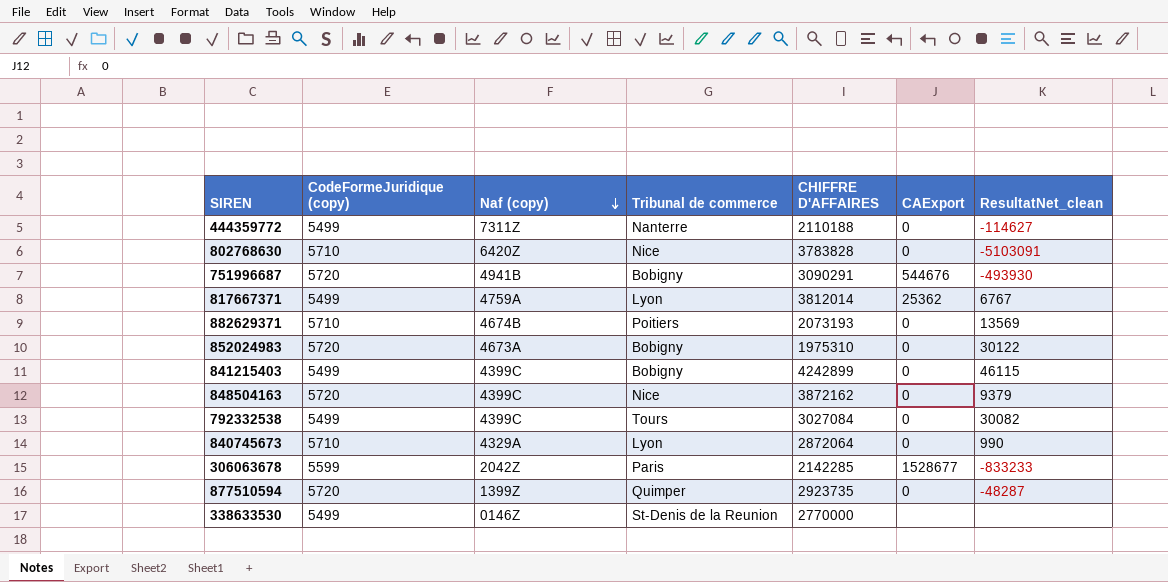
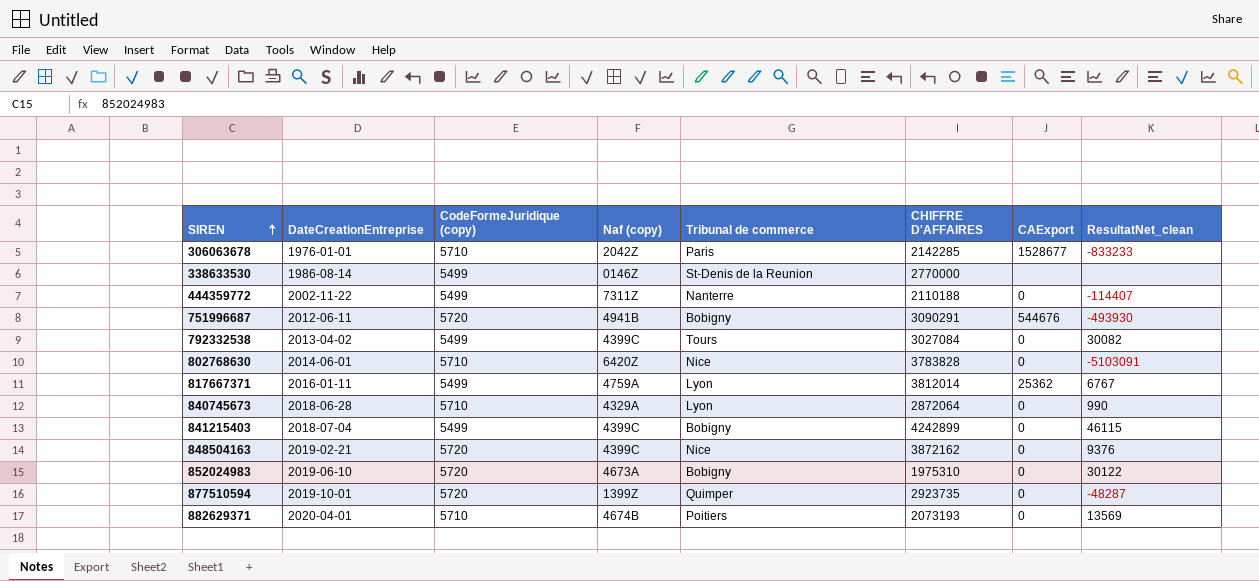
row order: Naf (copy) descending -> SIREN ascending
column DateCreationEntreprise | position: none -> 2
306063678 | CodeFormeJuridique (copy): 5599 -> 5710
444359772 | ResultatNet_clean: -114627 -> -114407
848504163 | ResultatNet_clean: 9379 -> 9376

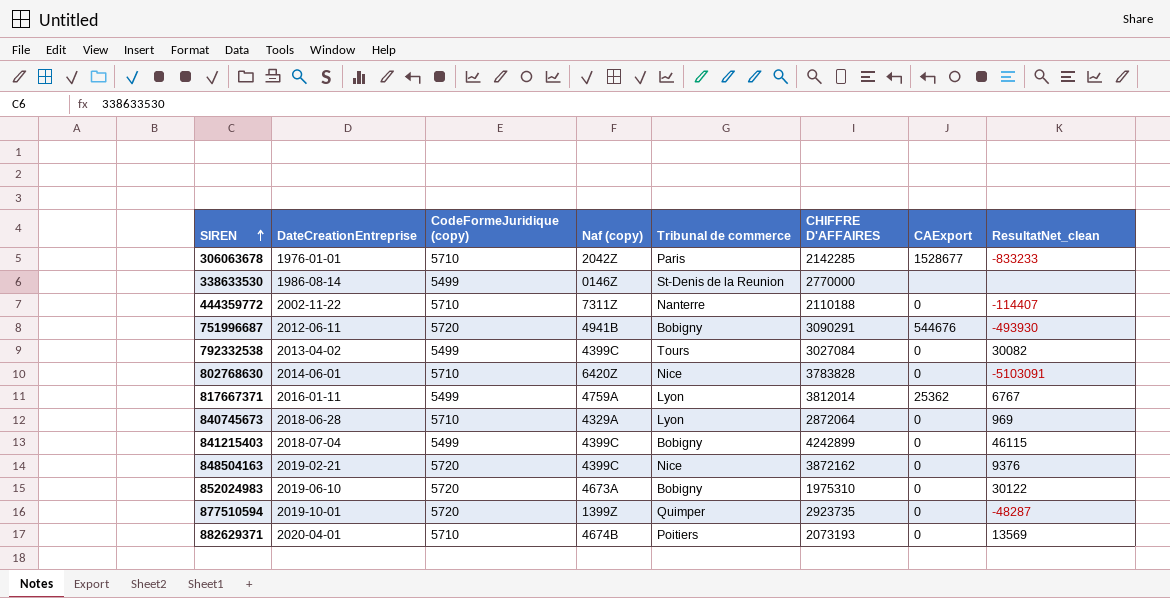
444359772 | CodeFormeJuridique (copy): 5499 -> 5710
840745673 | ResultatNet_clean: 990 -> 969

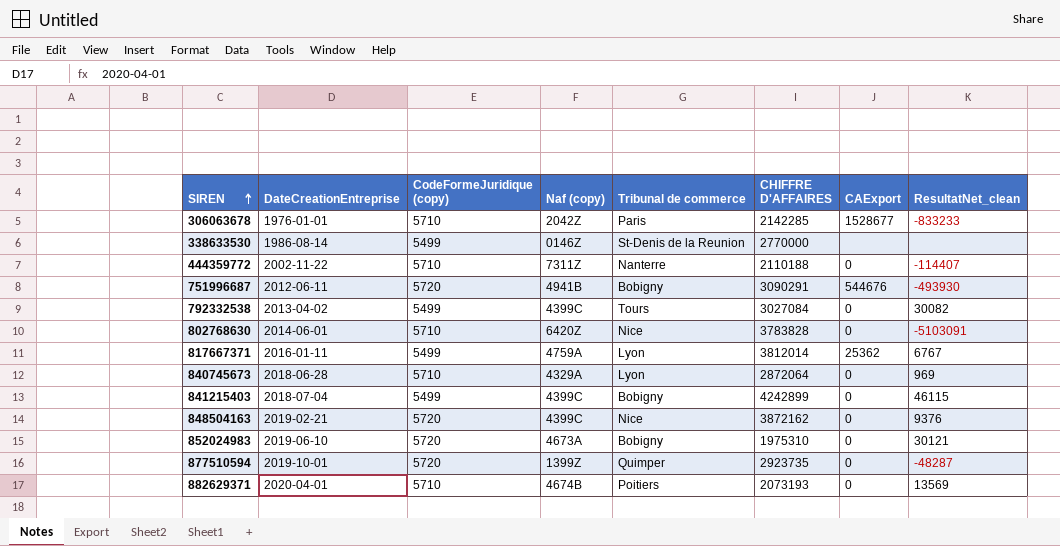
852024983 | ResultatNet_clean: 30122 -> 30121

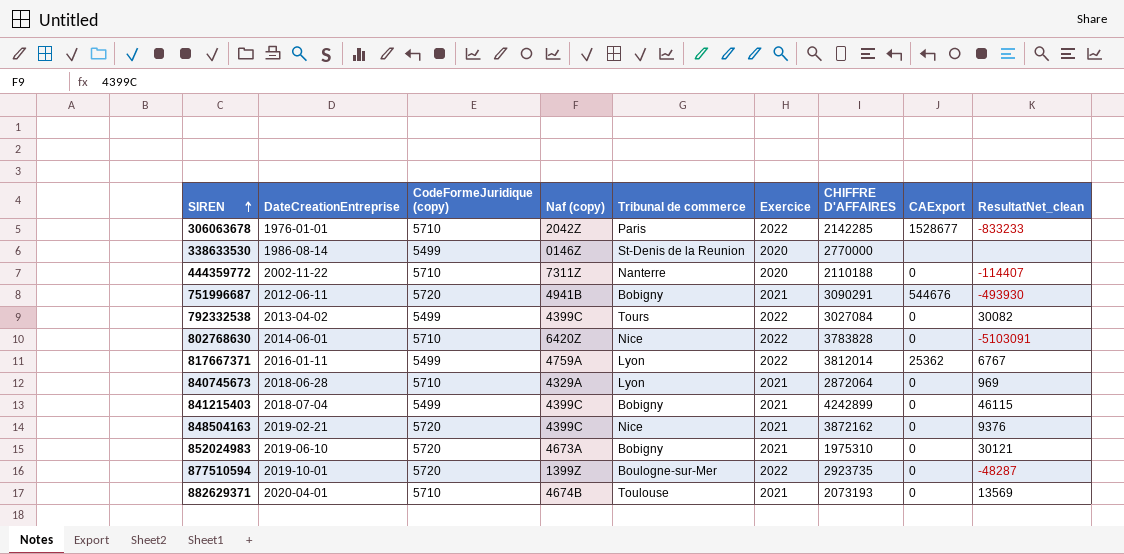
column Exercice | position: none -> 6
877510594 | Tribunal de commerce: Quimper -> Boulogne-sur-Mer
882629371 | Tribunal de commerce: Poitiers -> Toulouse

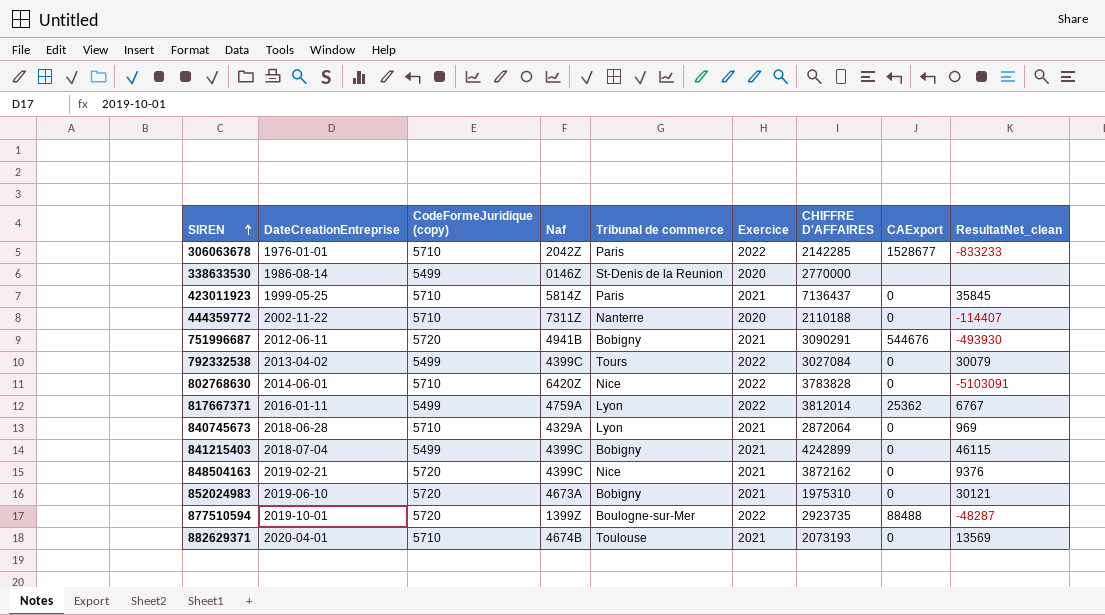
column name: Naf (copy) -> Naf
row 423011923: none -> 1999-05-25 | 5710 | 5814Z | Paris | 2021 | 7136437 | 0 | 35845
792332538 | ResultatNet_clean: 30082 -> 30079
877510594 | CAExport: 0 -> 88488

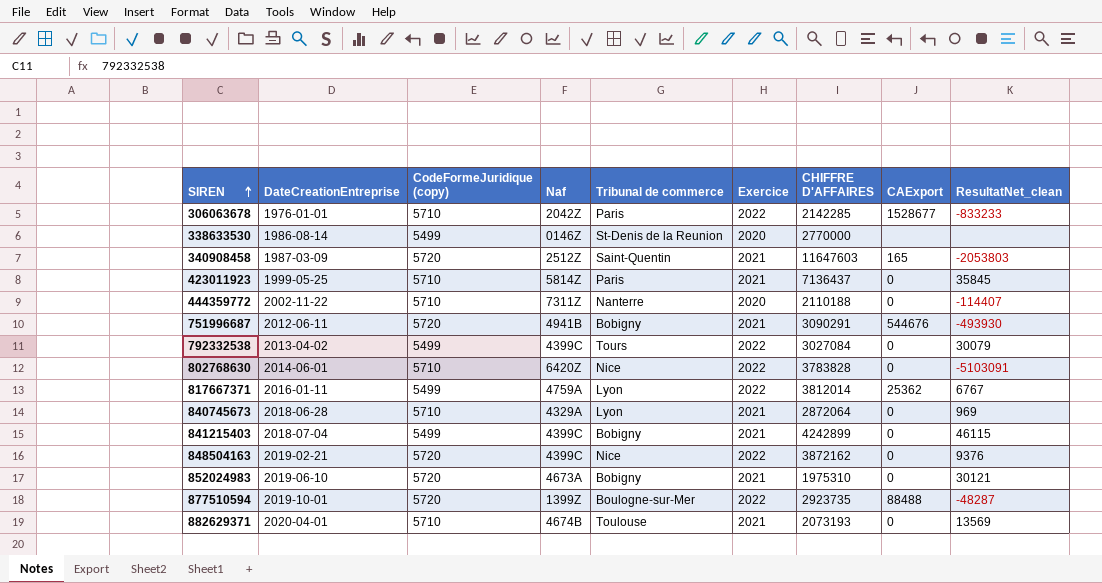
row 340908458: none -> 1987-03-09 | 5720 | 2512Z | Saint-Quentin | 2021 | 11647603 | 165 | -2053803
848504163 | Exercice: 2021 -> 2022

